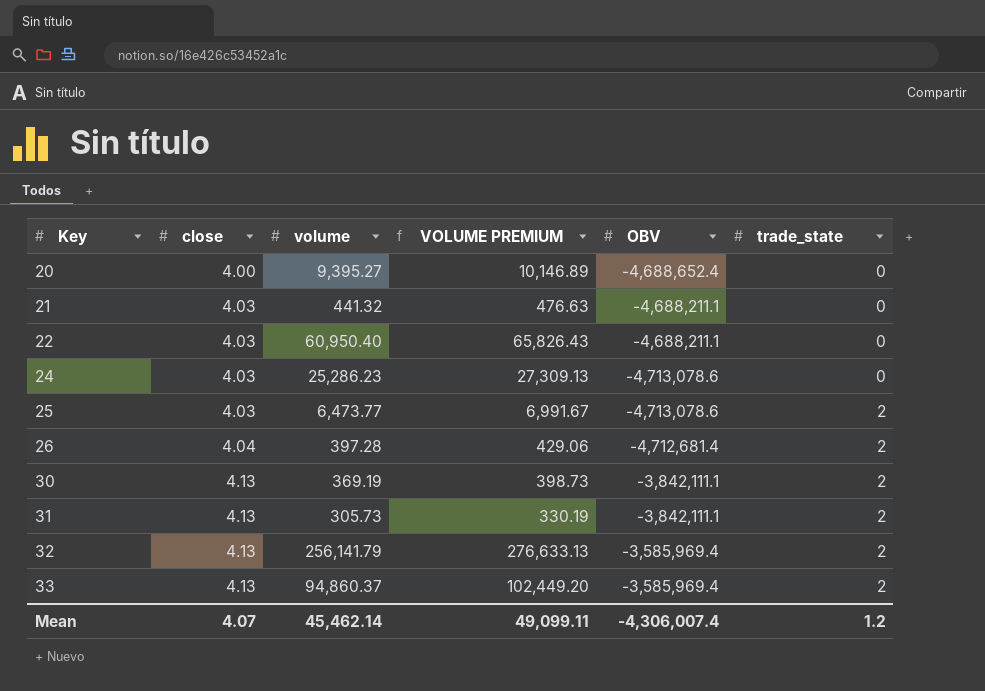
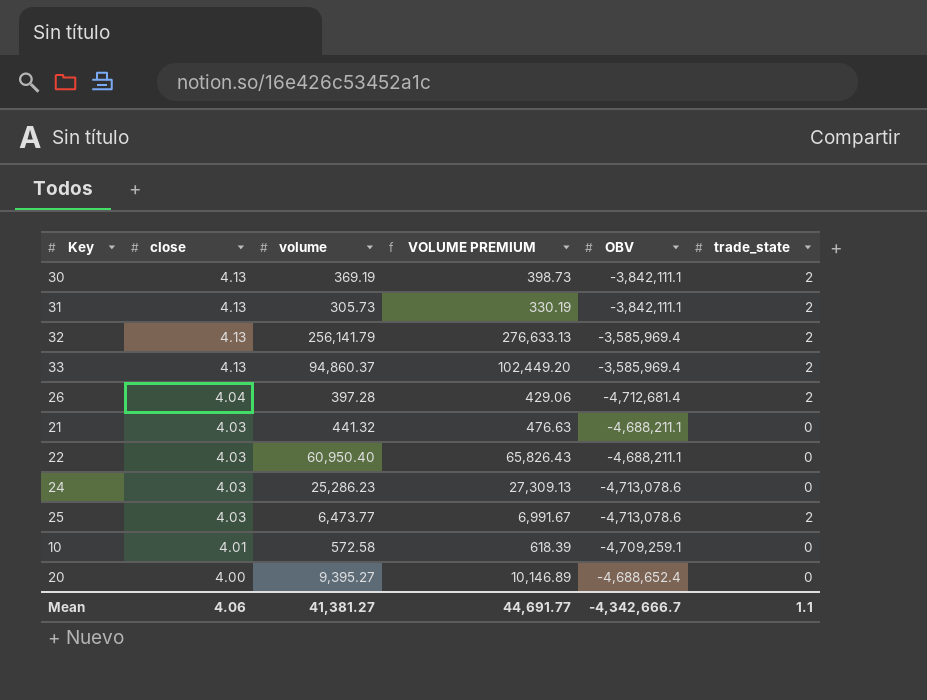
row order: Key ascending -> close descending
row 10: none -> 4.01 | 572.58 | 618.39 | -4,709,259.1 | 0
Mean | close: 4.07 -> 4.06
Mean | volume: 45,462.14 -> 41,381.27
Mean | VOLUME PREMIUM: 49,099.11 -> 44,691.77
Mean | OBV: -4,306,007.4 -> -4,342,666.7
Mean | trade_state: 1.2 -> 1.1

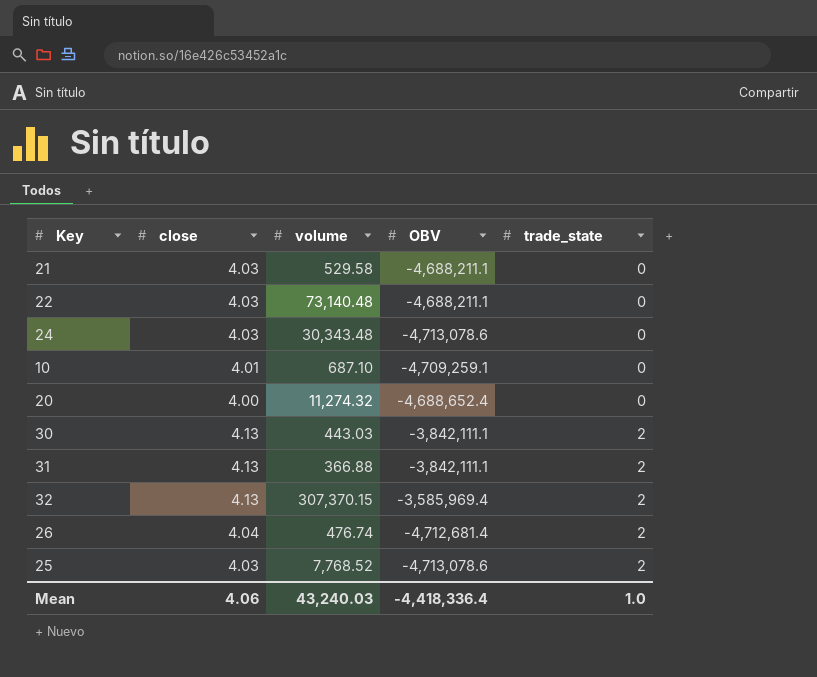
row order: close descending -> trade_state ascending
column VOLUME PREMIUM | formula: [volume] * 1.08 -> none
row 33: 4.13 | 94,860.37 | 102,449.20 | -3,585,969.4 | 2 -> none
21 | volume: 441.32 -> 529.58
22 | volume: 60,950.40 -> 73,140.48
24 | volume: 25,286.23 -> 30,343.48
10 | volume: 572.58 -> 687.10
20 | volume: 9,395.27 -> 11,274.32
30 | volume: 369.19 -> 443.03
31 | volume: 305.73 -> 366.88
32 | volume: 256,141.79 -> 307,370.15
26 | volume: 397.28 -> 476.74
25 | volume: 6,473.77 -> 7,768.52
Mean | volume: 41,381.27 -> 43,240.03
Mean | OBV: -4,342,666.7 -> -4,418,336.4
Mean | trade_state: 1.1 -> 1.0

